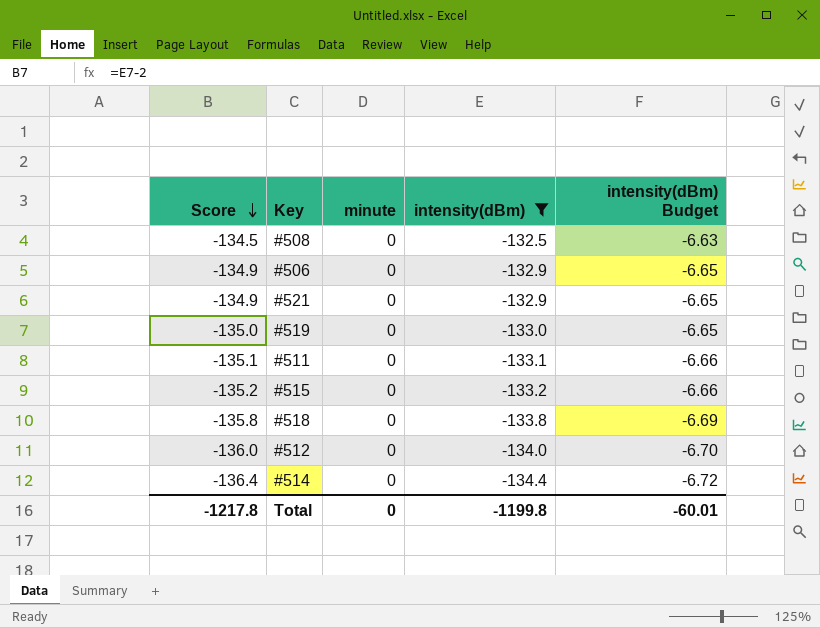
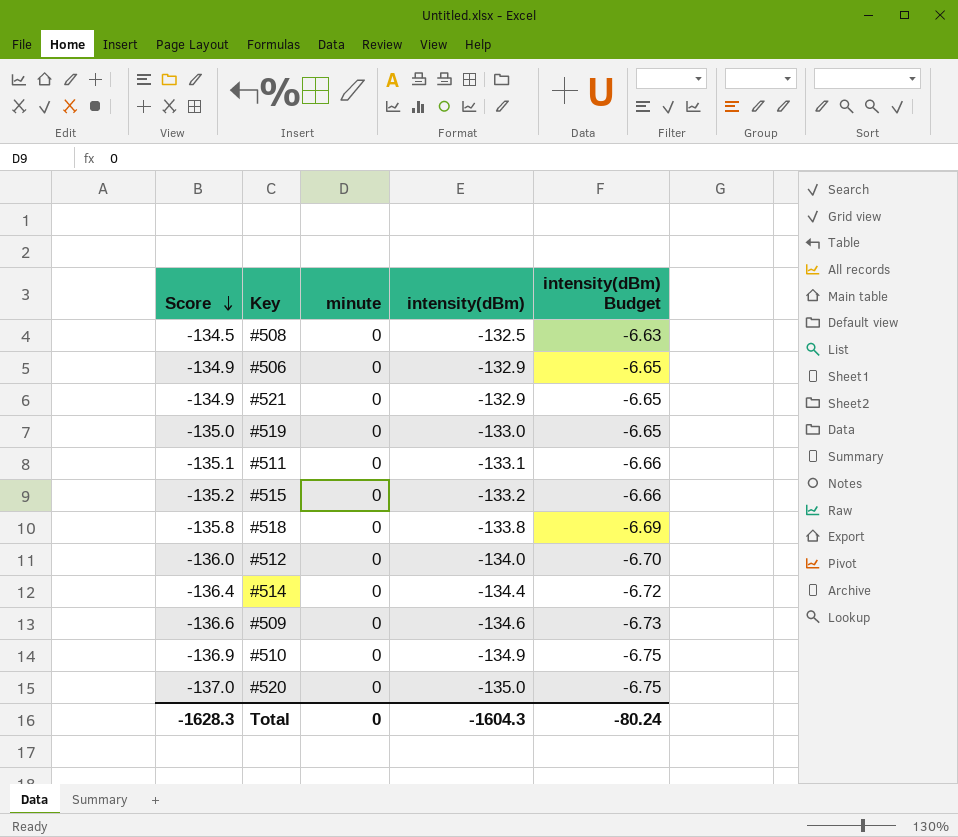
filter: intensity(dBm) >= -134.4 -> none
Total | Score: -1217.8 -> -1628.3
Total | intensity(dBm): -1199.8 -> -1604.3
Total | intensity(dBm) Budget: -60.01 -> -80.24

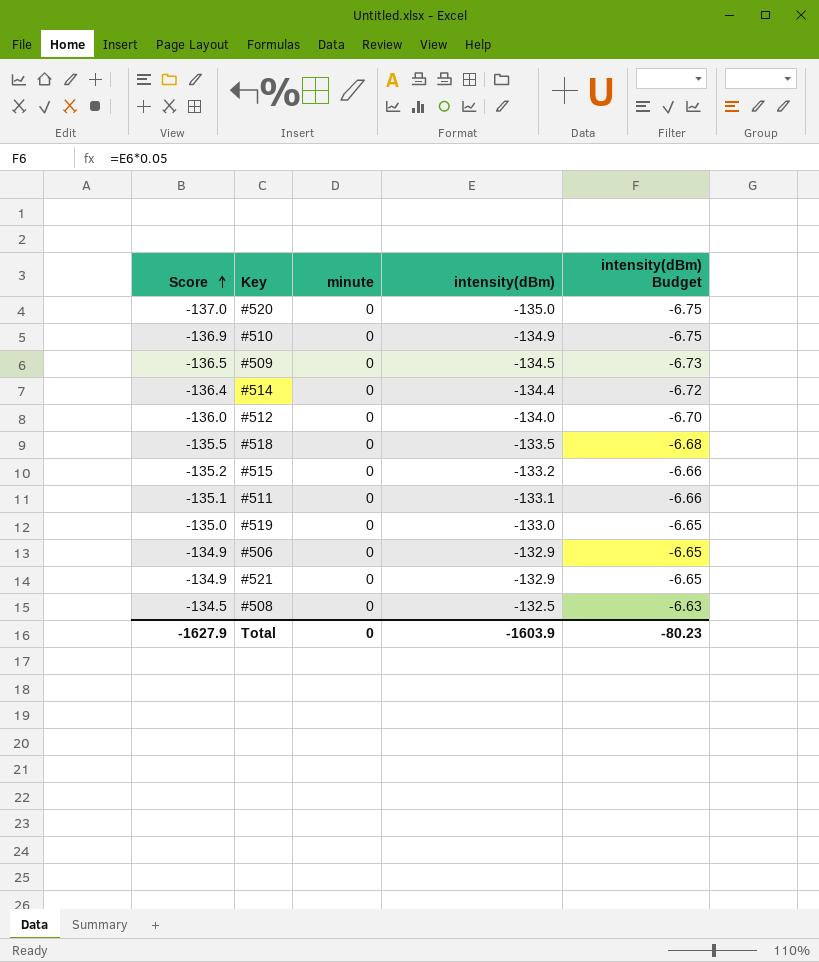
row order: Score descending -> Score ascending
#509 | Score: -136.6 -> -136.5
#509 | intensity(dBm): -134.6 -> -134.5
#518 | Score: -135.8 -> -135.5
#518 | intensity(dBm): -133.8 -> -133.5
#518 | intensity(dBm) Budget: -6.69 -> -6.68
Total | Score: -1628.3 -> -1627.9
Total | intensity(dBm): -1604.3 -> -1603.9
Total | intensity(dBm) Budget: -80.24 -> -80.23

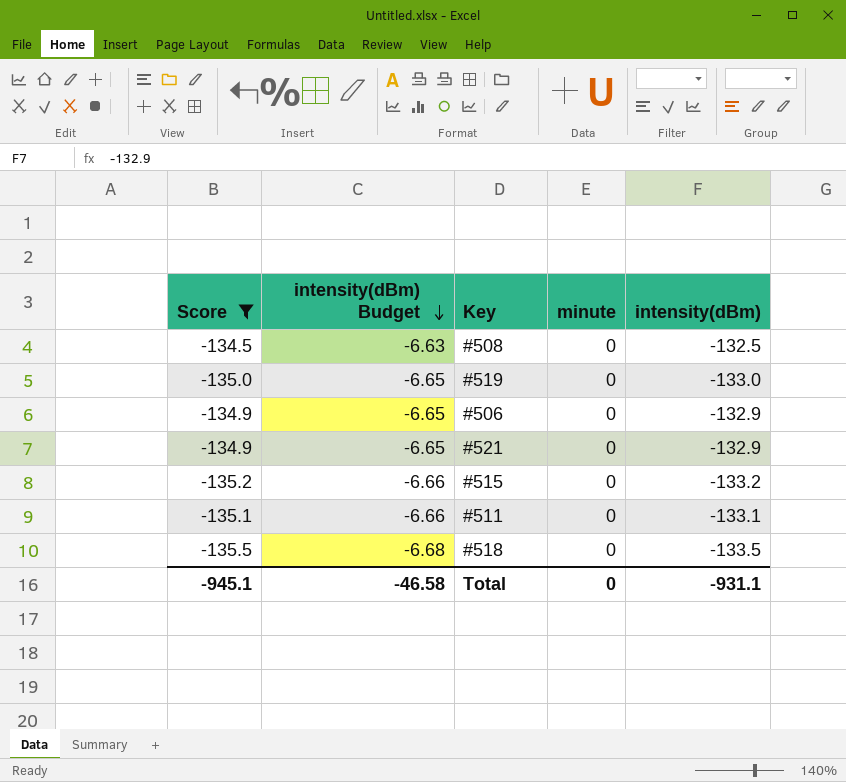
filter: none -> Score >= -135.5
row order: Score ascending -> intensity(dBm) Budget descending
column intensity(dBm) Budget | position: 5 -> 2
Total | Score: -1627.9 -> -945.1
Total | intensity(dBm) Budget: -80.23 -> -46.58
Total | intensity(dBm): -1603.9 -> -931.1

